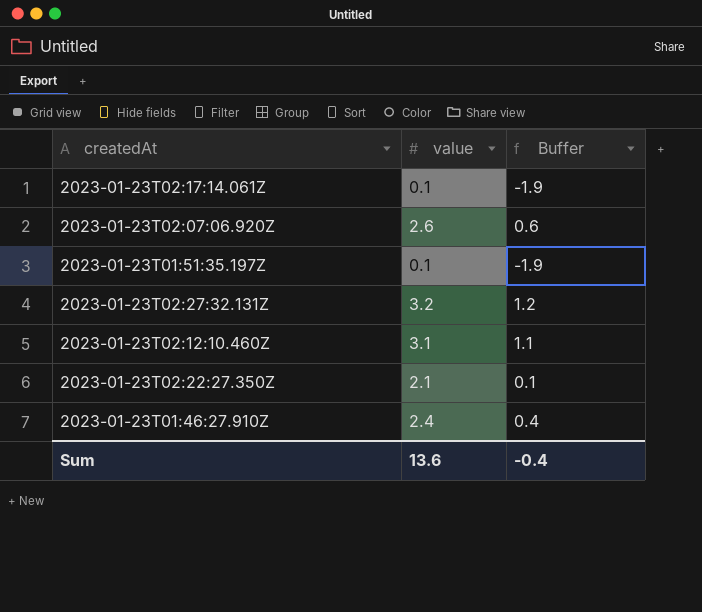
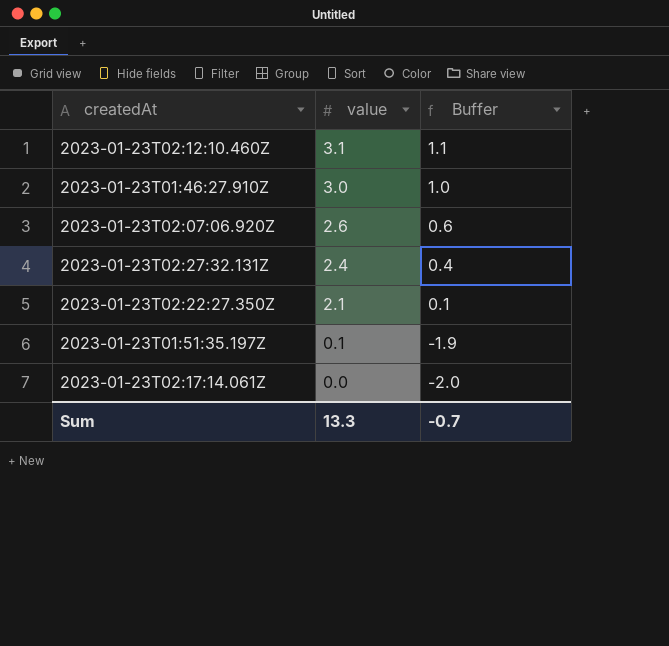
row order: none -> value descending
2023-01-23T01:46:27.910Z | value: 2.4 -> 3.0
2023-01-23T01:46:27.910Z | Buffer: 0.4 -> 1.0
2023-01-23T02:27:32.131Z | value: 3.2 -> 2.4
2023-01-23T02:27:32.131Z | Buffer: 1.2 -> 0.4
2023-01-23T02:17:14.061Z | value: 0.1 -> 0.0
2023-01-23T02:17:14.061Z | Buffer: -1.9 -> -2.0
Sum | value: 13.6 -> 13.3
Sum | Buffer: -0.4 -> -0.7

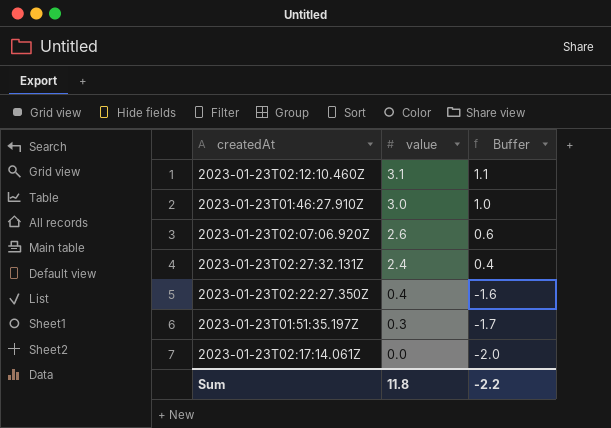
2023-01-23T02:22:27.350Z | value: 2.1 -> 0.4
2023-01-23T02:22:27.350Z | Buffer: 0.1 -> -1.6
2023-01-23T01:51:35.197Z | value: 0.1 -> 0.3
2023-01-23T01:51:35.197Z | Buffer: -1.9 -> -1.7
Sum | value: 13.3 -> 11.8
Sum | Buffer: -0.7 -> -2.2

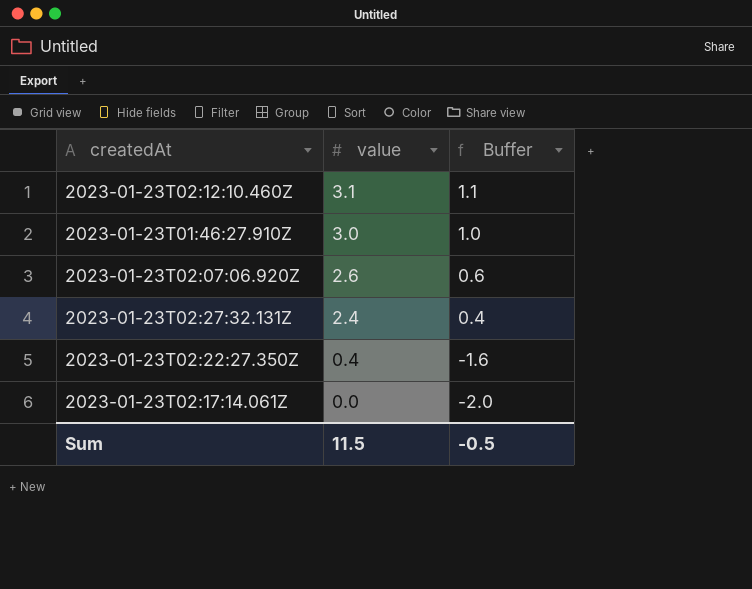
row 2023-01-23T01:51:35.197Z: 0.3 | -1.7 -> none
Sum | value: 11.8 -> 11.5
Sum | Buffer: -2.2 -> -0.5

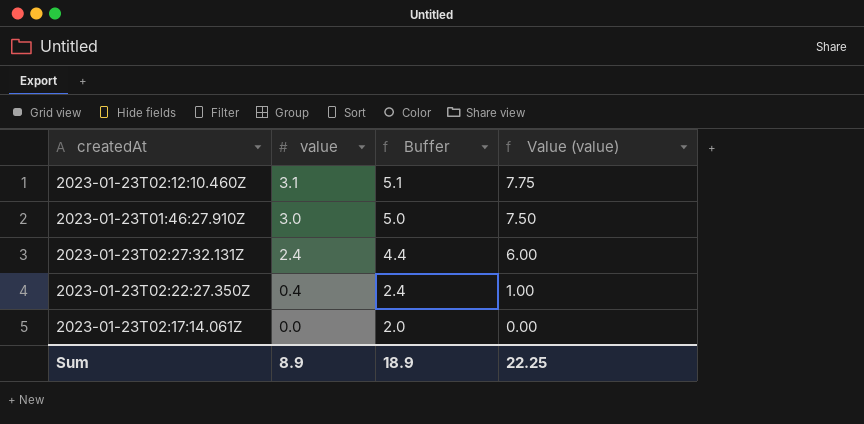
column Buffer | formula: [value] - 2 -> [value] + 2
column Value (value) | formula: none -> [value] * 2.5
row 2023-01-23T02:07:06.920Z: 2.6 | 0.6 -> none
Sum | value: 11.5 -> 8.9
Sum | Buffer: -0.5 -> 18.9

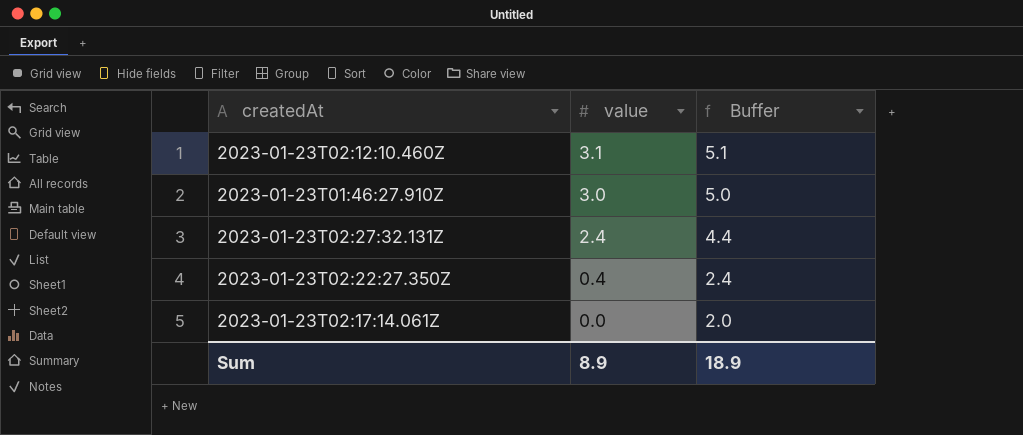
column Value (value) | formula: [value] * 2.5 -> none

